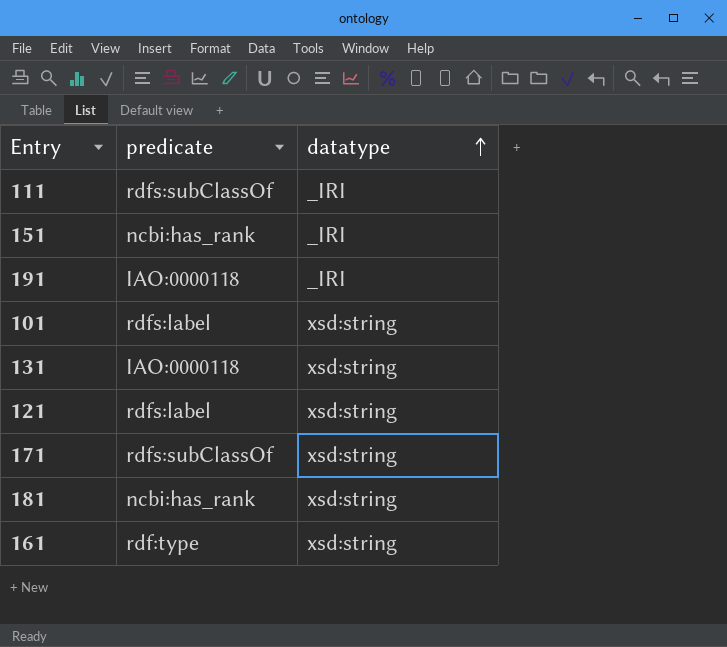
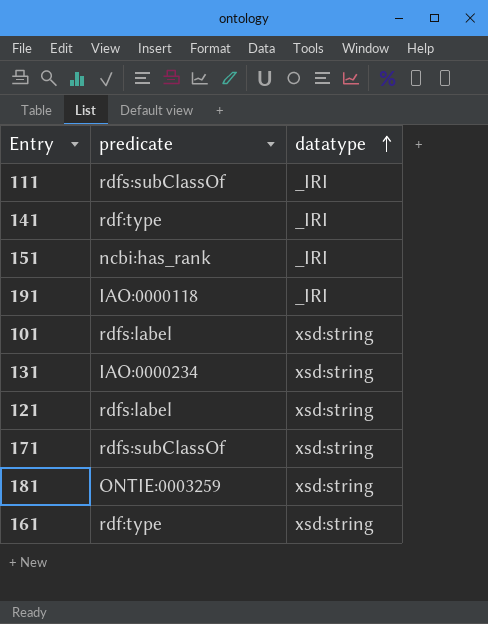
row 141: none -> rdf:type | _IRI
131 | predicate: IAO:0000118 -> IAO:0000234
181 | predicate: ncbi:has_rank -> ONTIE:0003259

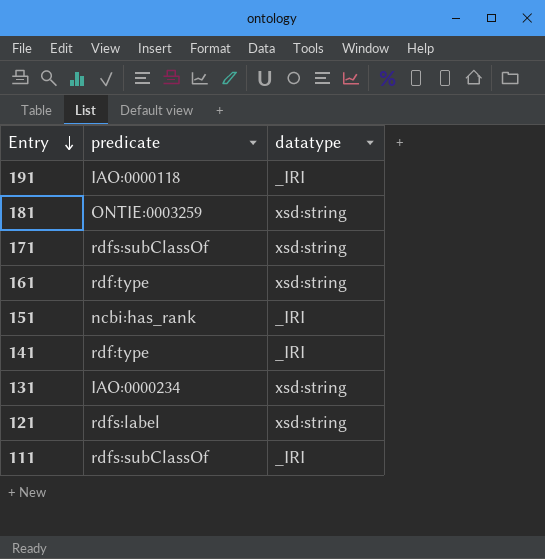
row order: datatype ascending -> Entry descending
row 101: rdfs:label | xsd:string -> none

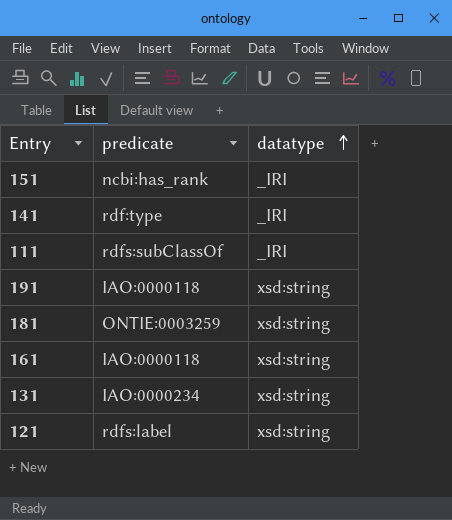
row order: Entry descending -> datatype ascending
row 171: rdfs:subClassOf | xsd:string -> none
191 | datatype: _IRI -> xsd:string
161 | predicate: rdf:type -> IAO:0000118

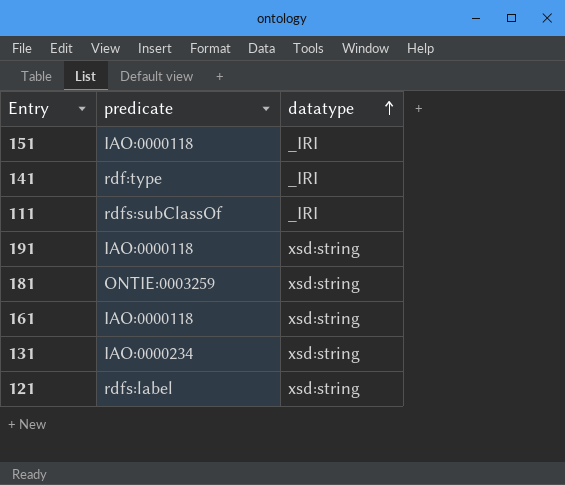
151 | predicate: ncbi:has_rank -> IAO:0000118

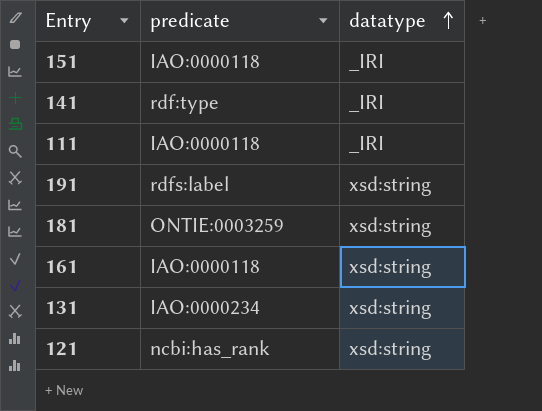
111 | predicate: rdfs:subClassOf -> IAO:0000118
191 | predicate: IAO:0000118 -> rdfs:label
121 | predicate: rdfs:label -> ncbi:has_rank

